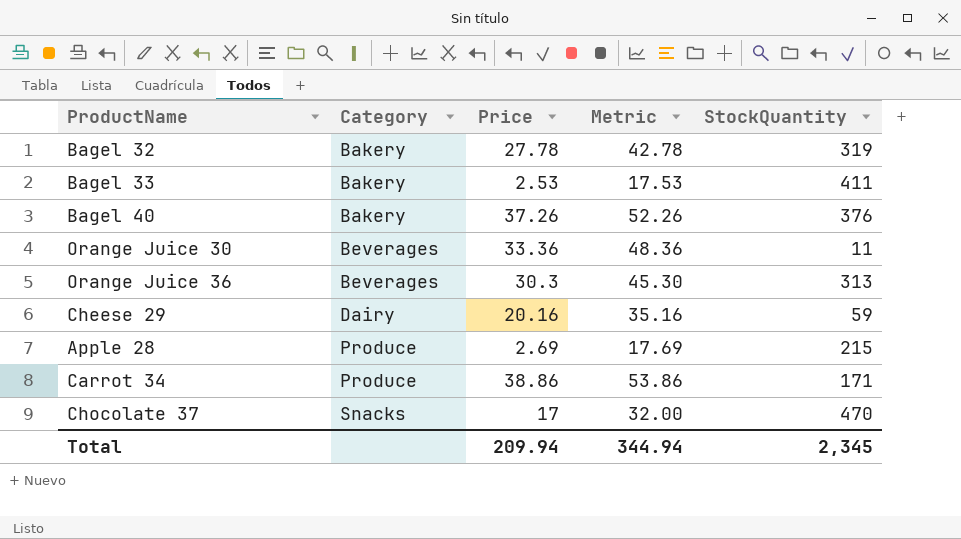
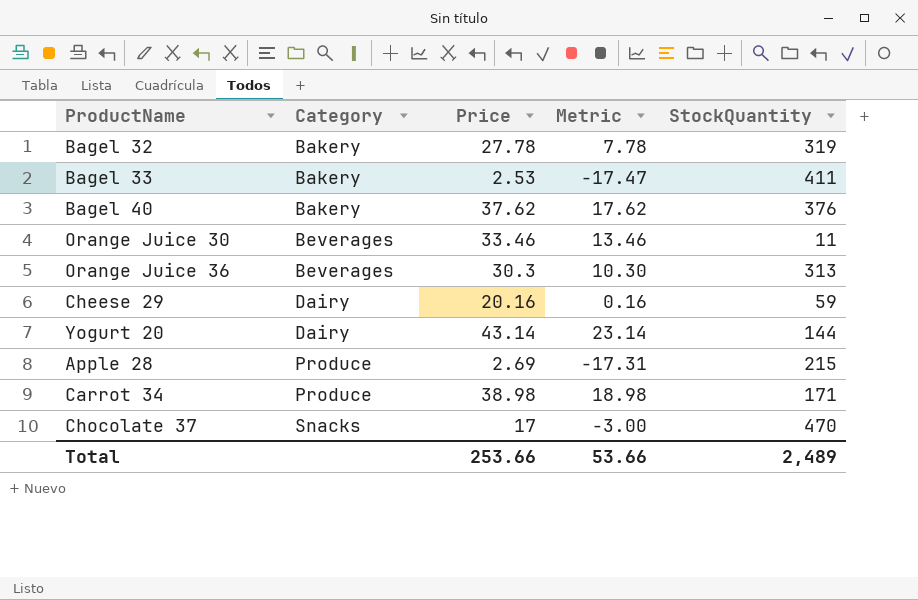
column Metric | formula: [Price] + 15 -> [Price] - 20
Bagel 40 | Price: 37.26 -> 37.62
Orange Juice 30 | Price: 33.36 -> 33.46
row Yogurt 20: none -> Dairy | 43.14 | 23.14 | 144
Carrot 34 | Price: 38.86 -> 38.98
Total | Price: 209.94 -> 253.66
Total | Metric: 344.94 -> 53.66
Total | StockQuantity: 2,345 -> 2,489

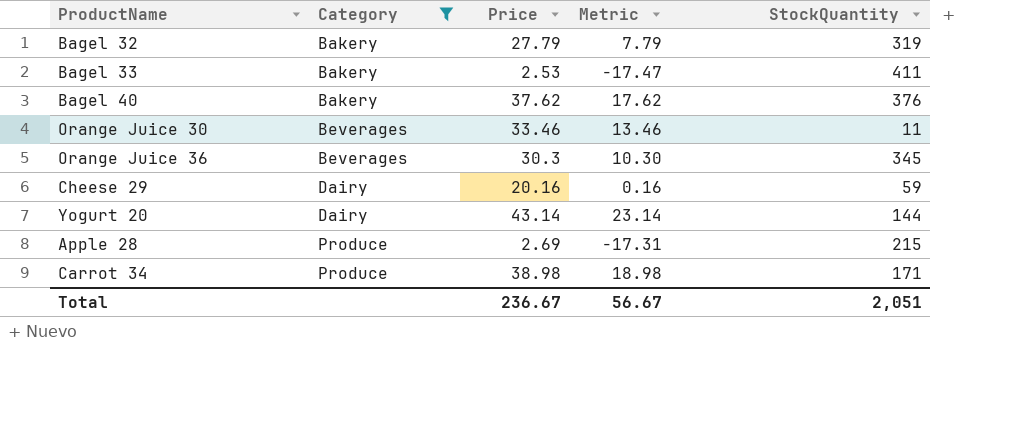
filter: none -> Category != Snacks
Bagel 32 | Price: 27.78 -> 27.79
Bagel 32 | Metric: 7.78 -> 7.79
Orange Juice 36 | StockQuantity: 313 -> 345
Total | Price: 253.66 -> 236.67
Total | Metric: 53.66 -> 56.67
Total | StockQuantity: 2,489 -> 2,051

